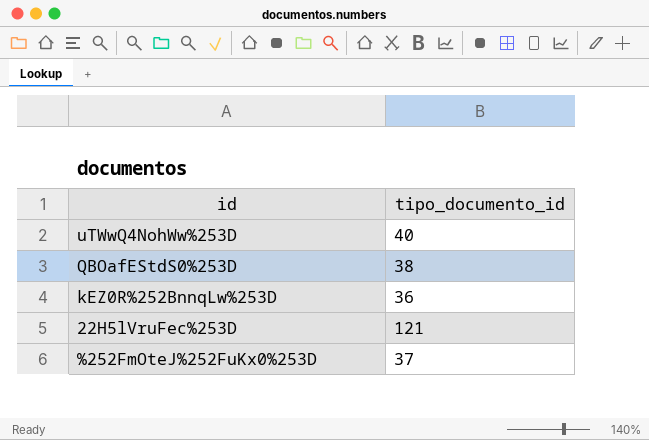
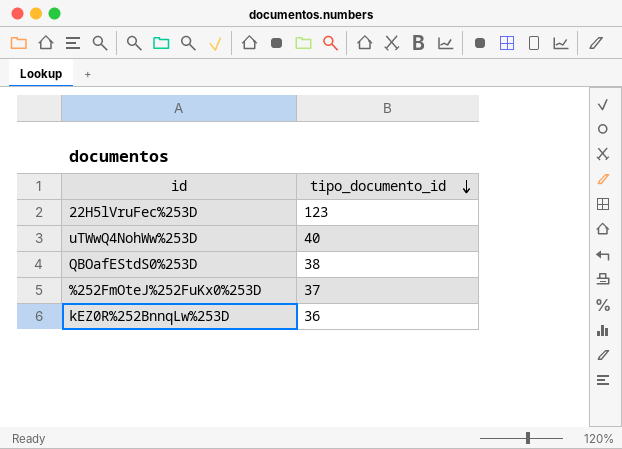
row order: none -> tipo_documento_id descending
22H5lVruFec%253D | tipo_documento_id: 121 -> 123

